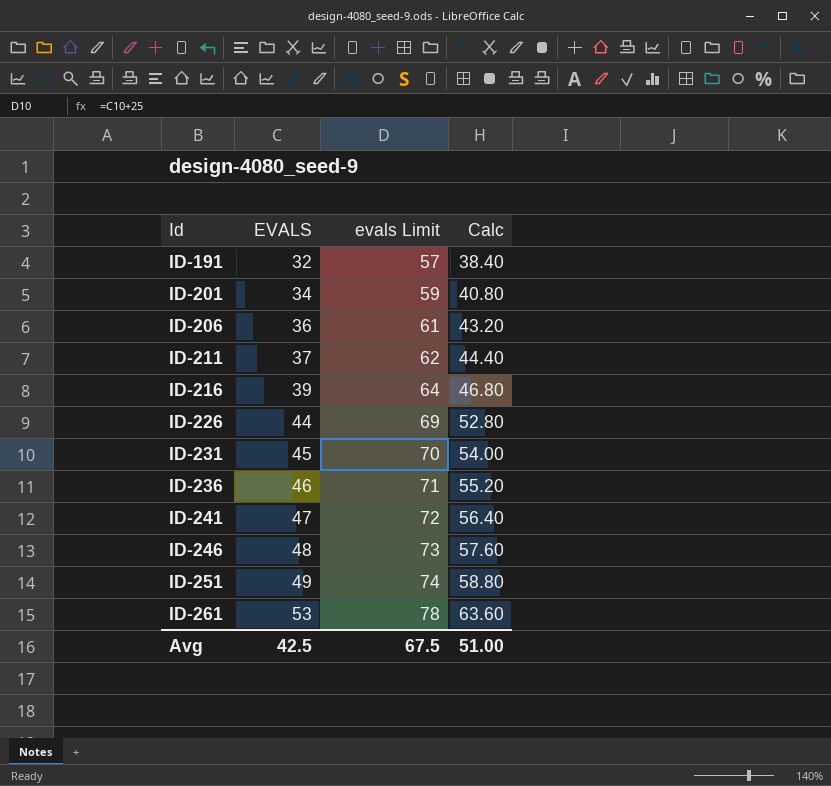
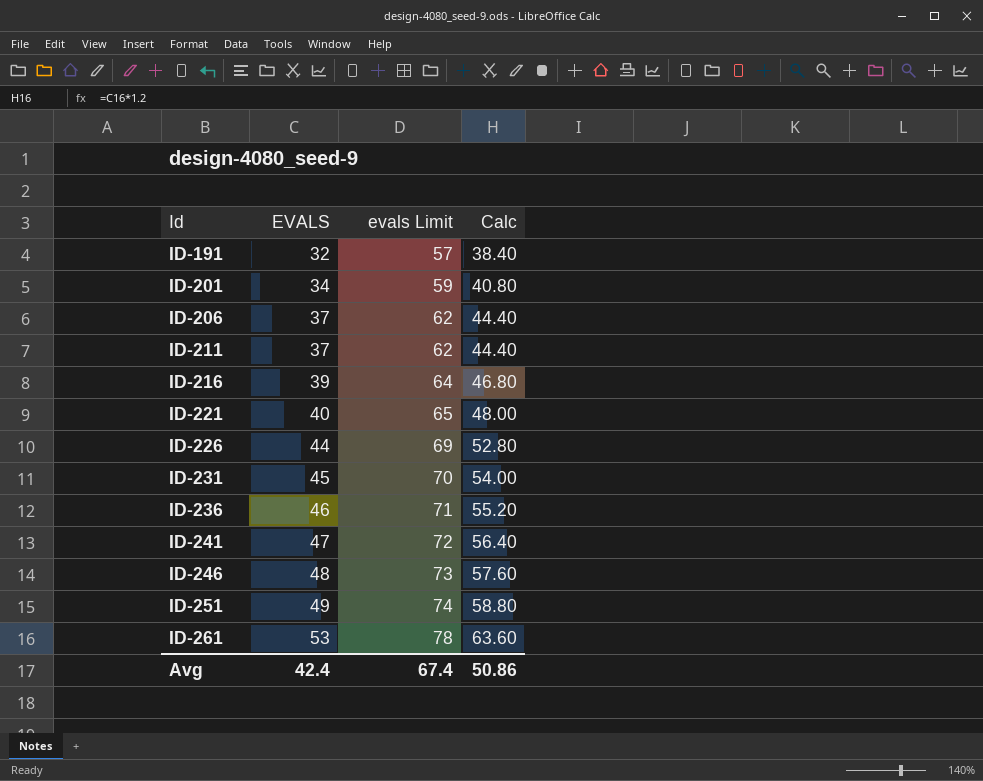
ID-206 | EVALS: 36 -> 37
ID-206 | evals Limit: 61 -> 62
ID-206 | Calc: 43.20 -> 44.40
row ID-221: none -> 40 | 65 | 48.00
Avg | EVALS: 42.5 -> 42.4
Avg | evals Limit: 67.5 -> 67.4
Avg | Calc: 51.00 -> 50.86

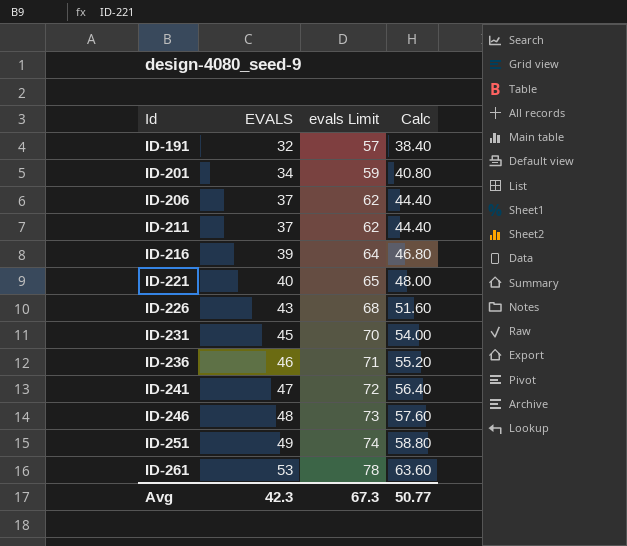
ID-226 | EVALS: 44 -> 43
ID-226 | evals Limit: 69 -> 68
ID-226 | Calc: 52.80 -> 51.60
Avg | EVALS: 42.4 -> 42.3
Avg | evals Limit: 67.4 -> 67.3
Avg | Calc: 50.86 -> 50.77

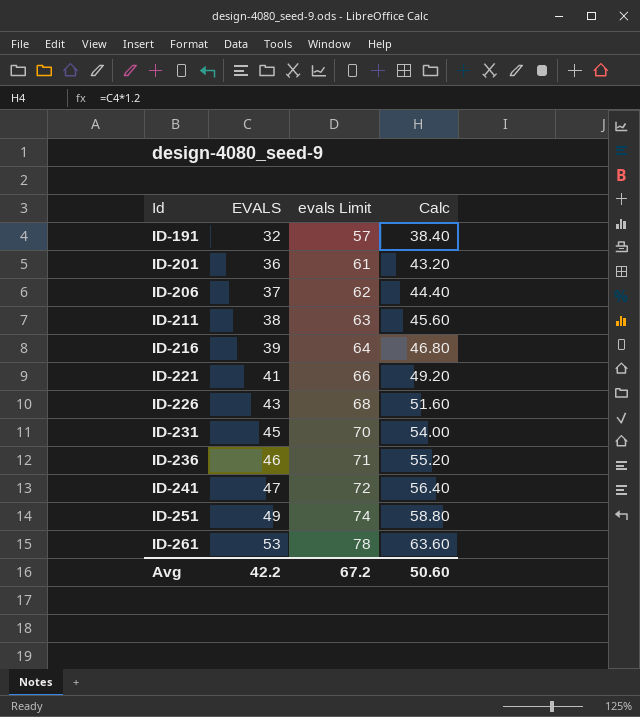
row ID-246: 48 | 73 | 57.60 -> none
ID-201 | EVALS: 34 -> 36
ID-201 | evals Limit: 59 -> 61
ID-201 | Calc: 40.80 -> 43.20
ID-211 | EVALS: 37 -> 38
ID-211 | evals Limit: 62 -> 63
ID-211 | Calc: 44.40 -> 45.60
ID-221 | EVALS: 40 -> 41
ID-221 | evals Limit: 65 -> 66
ID-221 | Calc: 48.00 -> 49.20
Avg | EVALS: 42.3 -> 42.2
Avg | evals Limit: 67.3 -> 67.2
Avg | Calc: 50.77 -> 50.60

